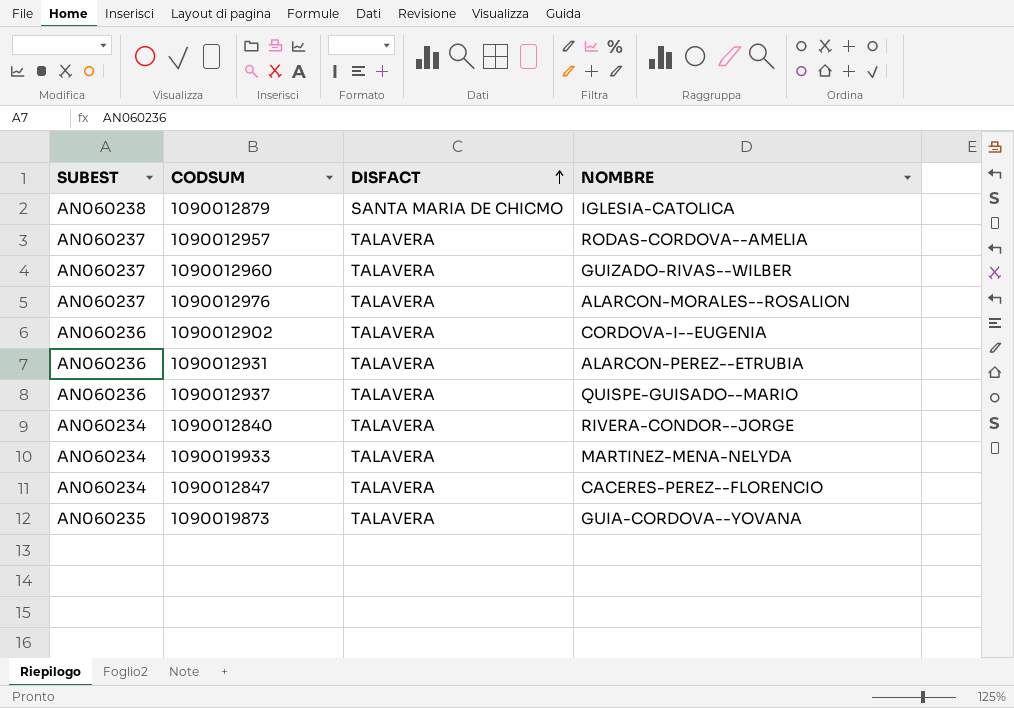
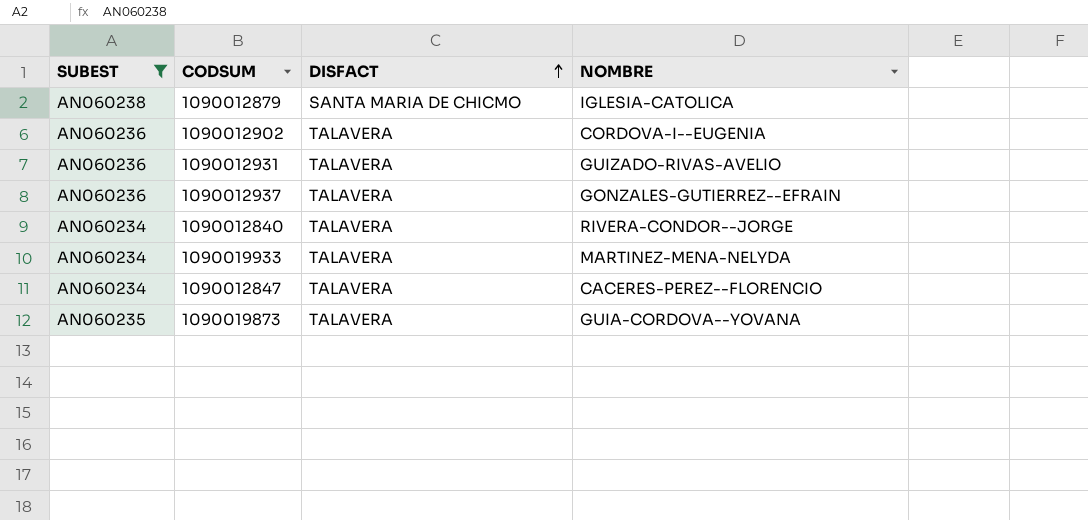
filter: none -> SUBEST != AN060237
1090012931 | NOMBRE: ALARCON-PEREZ--ETRUBIA -> GUIZADO-RIVAS-AVELIO
1090012937 | NOMBRE: QUISPE-GUISADO--MARIO -> GONZALES-GUTIERREZ--EFRAIN

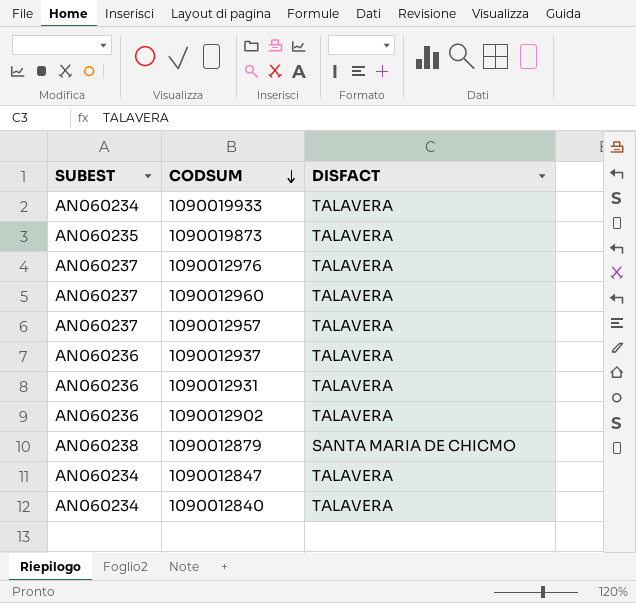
filter: SUBEST != AN060237 -> none
row order: DISFACT ascending -> CODSUM descending
column NOMBRE | position: 4 -> none

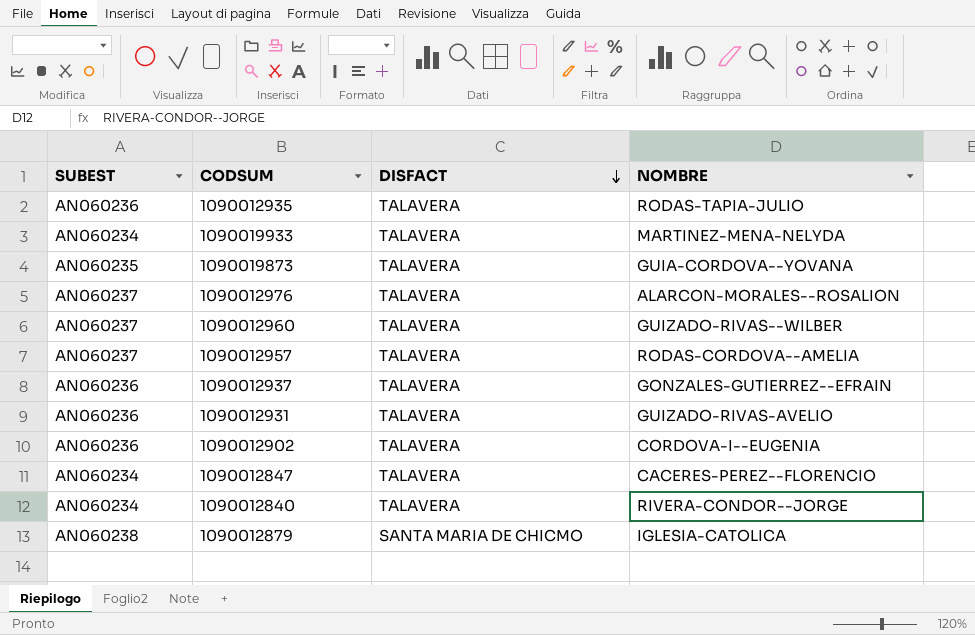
row order: CODSUM descending -> DISFACT descending
column NOMBRE | position: none -> 4
row 1090012935: none -> AN060236 | TALAVERA | RODAS-TAPIA-JULIO

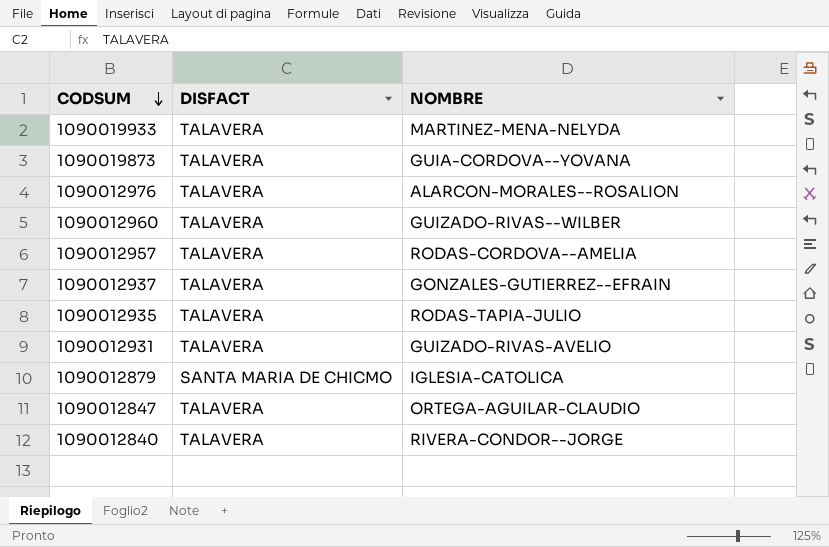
row order: DISFACT descending -> CODSUM descending
column SUBEST | position: 1 -> none
row 1090012902: AN060236 | TALAVERA | CORDOVA-I--EUGENIA -> none
1090012847 | NOMBRE: CACERES-PEREZ--FLORENCIO -> ORTEGA-AGUILAR-CLAUDIO

